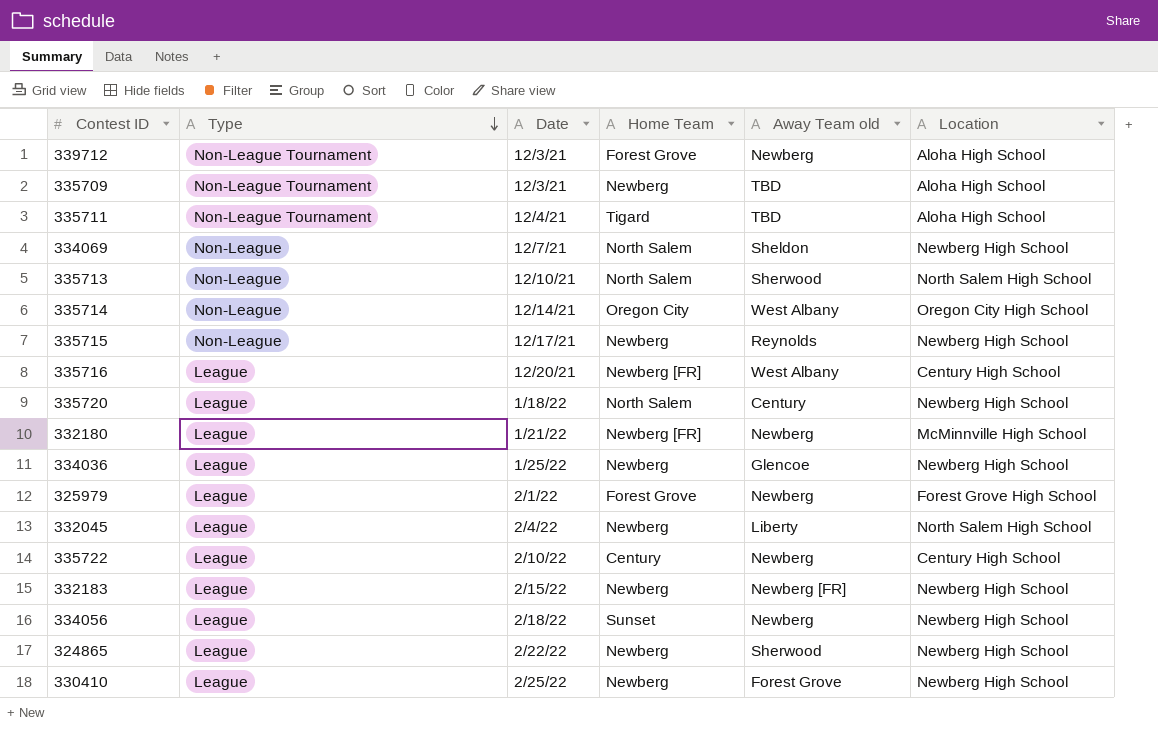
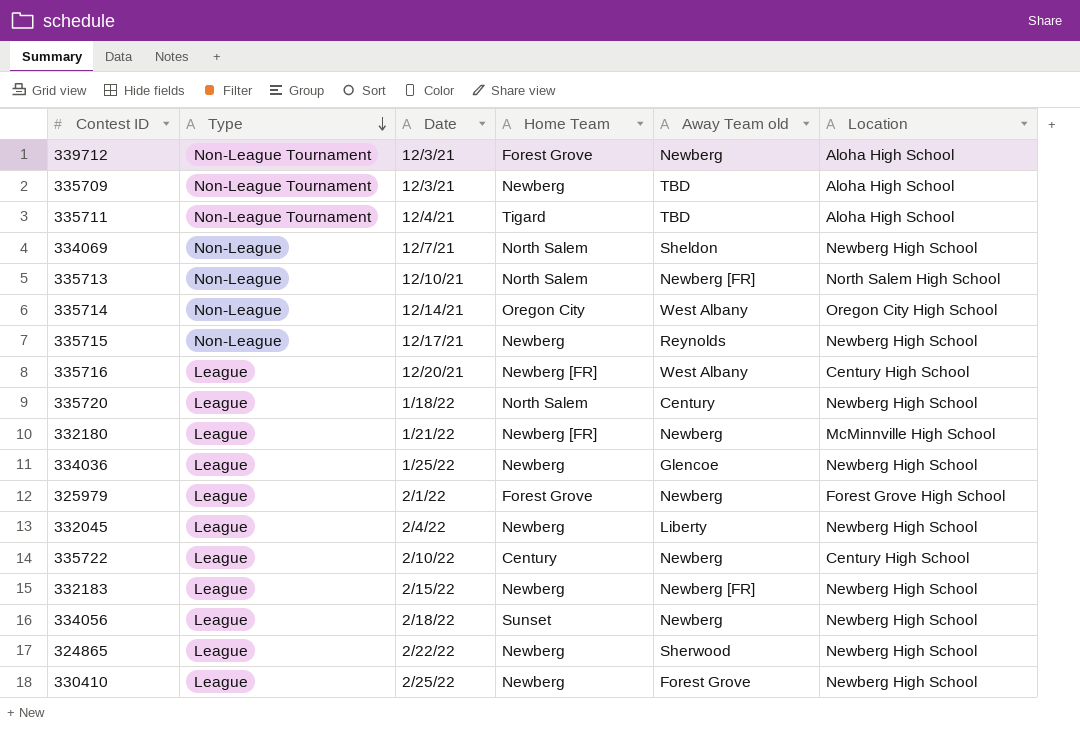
335713 | Away Team old: Sherwood -> Newberg [FR]
332045 | Location: North Salem High School -> Newberg High School

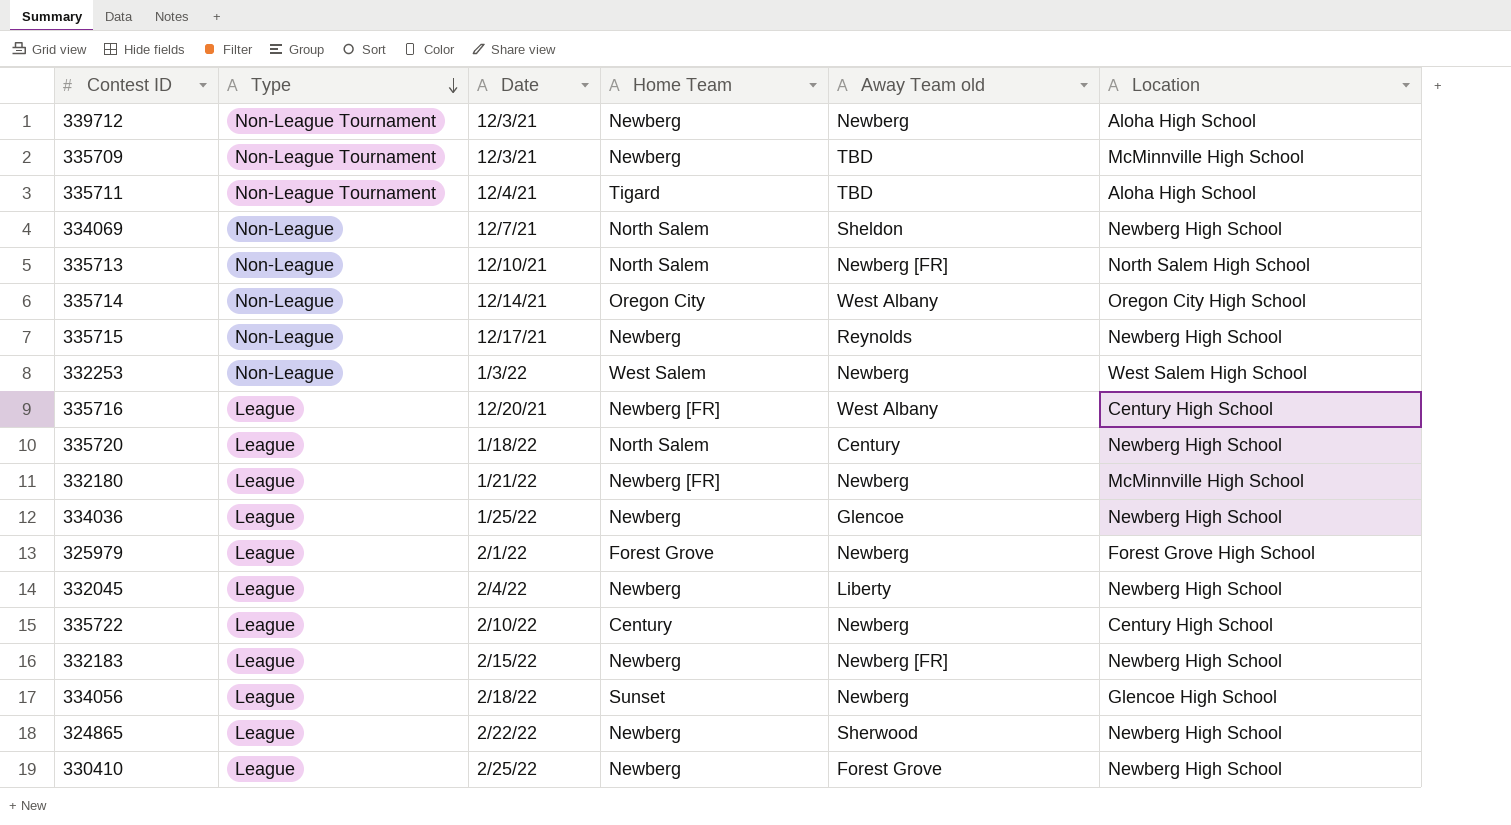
339712 | Home Team: Forest Grove -> Newberg
335709 | Location: Aloha High School -> McMinnville High School
row 332253: none -> Non-League | 1/3/22 | West Salem | Newberg | West Salem High School
334056 | Location: Newberg High School -> Glencoe High School

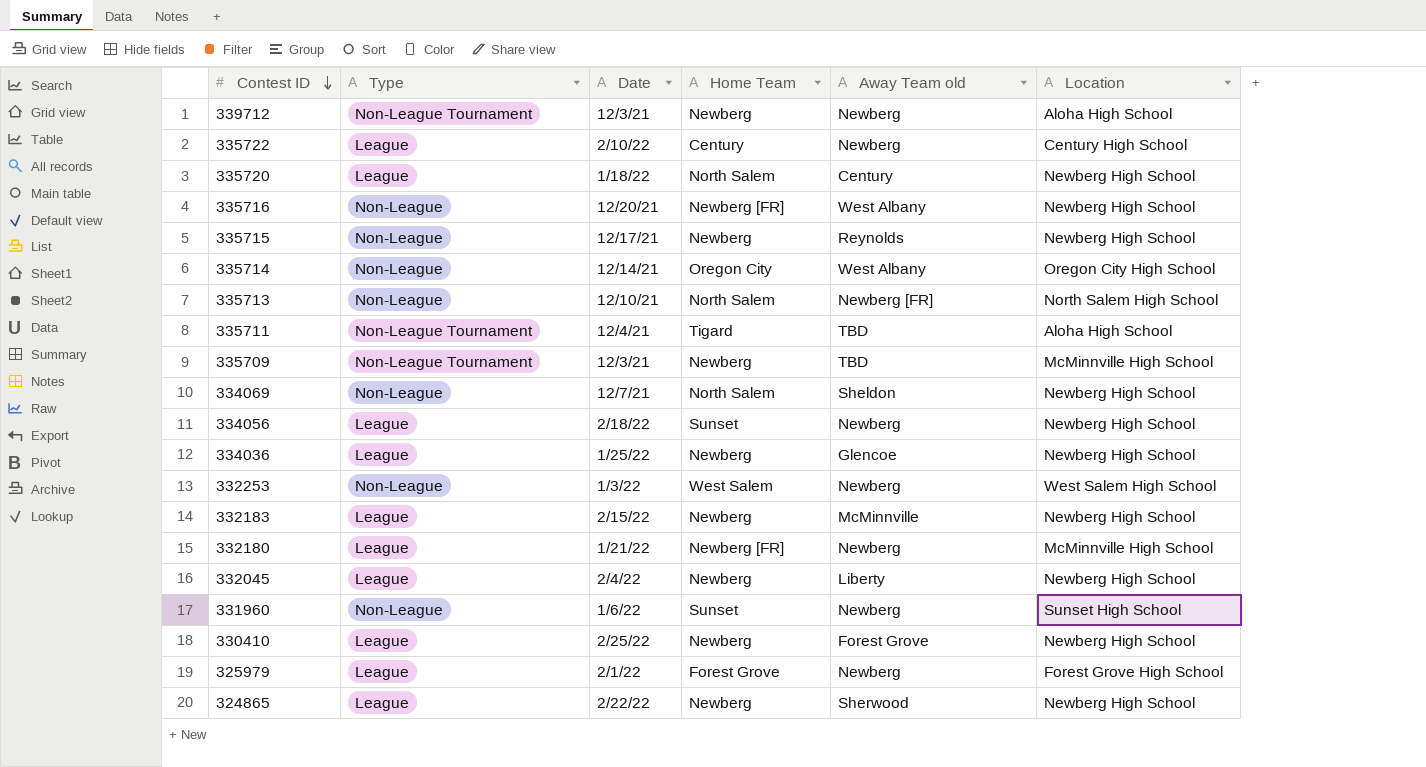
row order: Type descending -> Contest ID descending
335716 | Type: League -> Non-League
335716 | Location: Century High School -> Newberg High School
334056 | Location: Glencoe High School -> Newberg High School
332183 | Away Team old: Newberg [FR] -> McMinnville
row 331960: none -> Non-League | 1/6/22 | Sunset | Newberg | Sunset High School

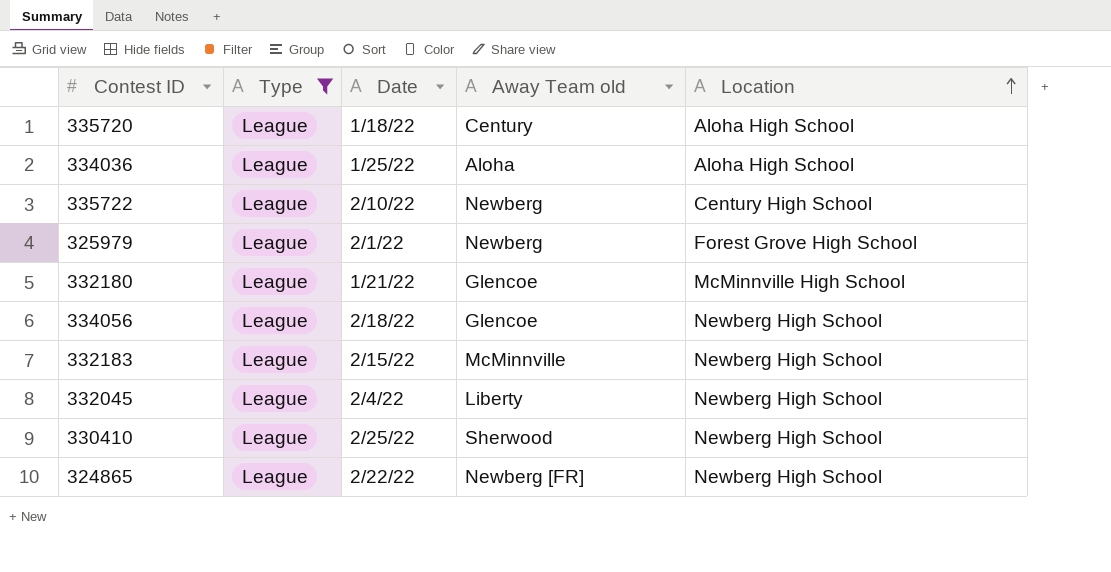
filter: none -> Type = League
row order: Contest ID descending -> Location ascending
column Home Team | position: 4 -> none
335720 | Location: Newberg High School -> Aloha High School
334036 | Away Team old: Glencoe -> Aloha
334036 | Location: Newberg High School -> Aloha High School
332180 | Away Team old: Newberg -> Glencoe
334056 | Away Team old: Newberg -> Glencoe
330410 | Away Team old: Forest Grove -> Sherwood
324865 | Away Team old: Sherwood -> Newberg [FR]

